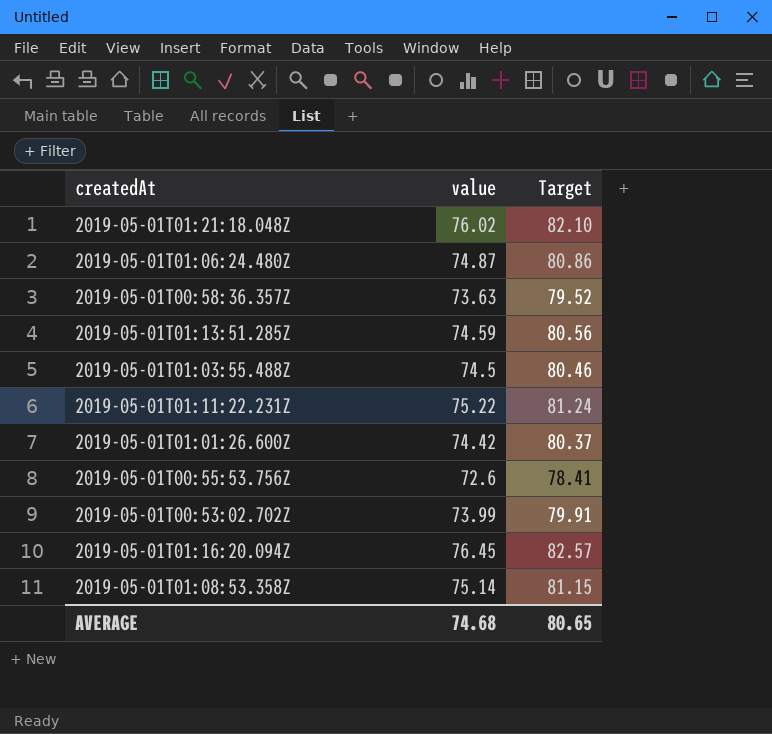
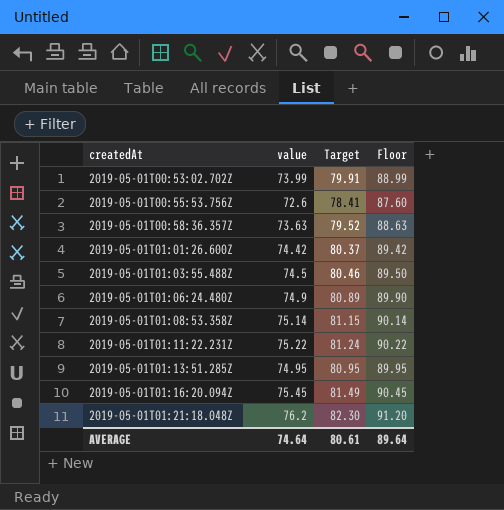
row order: none -> createdAt ascending
column Floor | formula: none -> [value] + 15
2019-05-01T01:06:24.480Z | value: 74.87 -> 74.9
2019-05-01T01:06:24.480Z | Target: 80.86 -> 80.89
2019-05-01T01:13:51.285Z | value: 74.59 -> 74.95
2019-05-01T01:13:51.285Z | Target: 80.56 -> 80.95
2019-05-01T01:16:20.094Z | value: 76.45 -> 75.45
2019-05-01T01:16:20.094Z | Target: 82.57 -> 81.49
2019-05-01T01:21:18.048Z | value: 76.02 -> 76.2
2019-05-01T01:21:18.048Z | Target: 82.10 -> 82.30
AVERAGE | value: 74.68 -> 74.64
AVERAGE | Target: 80.65 -> 80.61

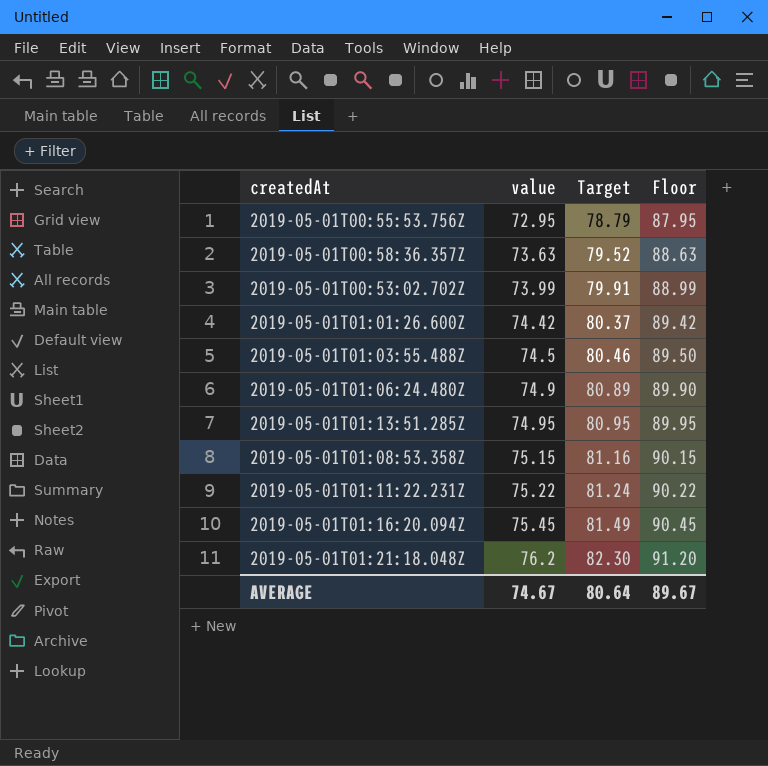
row order: createdAt ascending -> value ascending
2019-05-01T00:55:53.756Z | value: 72.6 -> 72.95
2019-05-01T00:55:53.756Z | Target: 78.41 -> 78.79
2019-05-01T00:55:53.756Z | Floor: 87.60 -> 87.95
2019-05-01T01:08:53.358Z | value: 75.14 -> 75.15
2019-05-01T01:08:53.358Z | Target: 81.15 -> 81.16
2019-05-01T01:08:53.358Z | Floor: 90.14 -> 90.15
AVERAGE | value: 74.64 -> 74.67
AVERAGE | Target: 80.61 -> 80.64
AVERAGE | Floor: 89.64 -> 89.67

